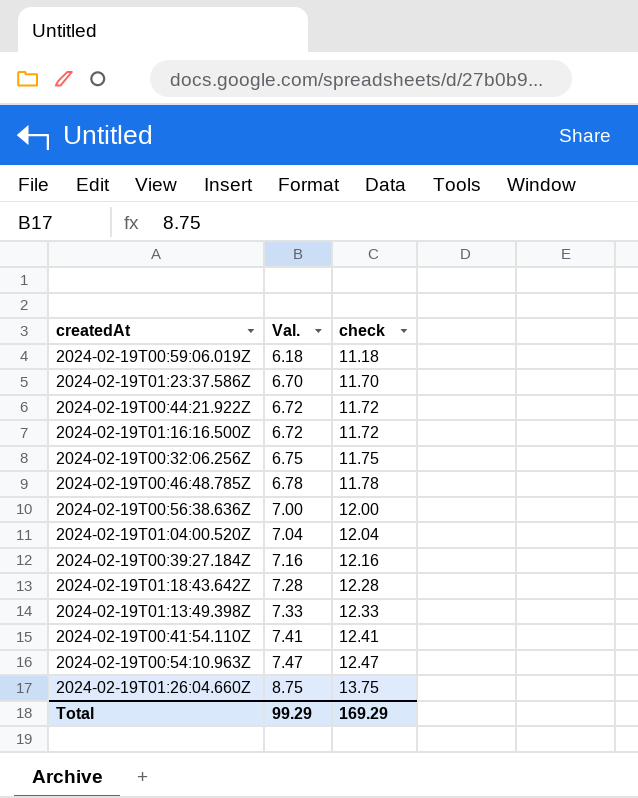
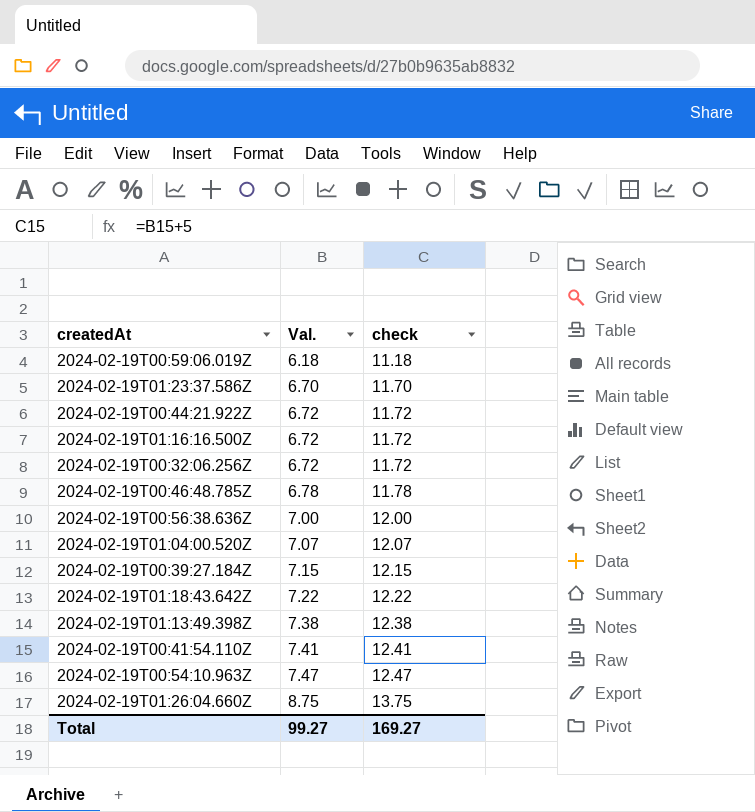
2024-02-19T00:32:06.256Z | Val.: 6.75 -> 6.72
2024-02-19T00:32:06.256Z | check: 11.75 -> 11.72
2024-02-19T01:04:00.520Z | Val.: 7.04 -> 7.07
2024-02-19T01:04:00.520Z | check: 12.04 -> 12.07
2024-02-19T00:39:27.184Z | Val.: 7.16 -> 7.15
2024-02-19T00:39:27.184Z | check: 12.16 -> 12.15
2024-02-19T01:18:43.642Z | Val.: 7.28 -> 7.22
2024-02-19T01:18:43.642Z | check: 12.28 -> 12.22
2024-02-19T01:13:49.398Z | Val.: 7.33 -> 7.38
2024-02-19T01:13:49.398Z | check: 12.33 -> 12.38
Total | Val.: 99.29 -> 99.27
Total | check: 169.29 -> 169.27

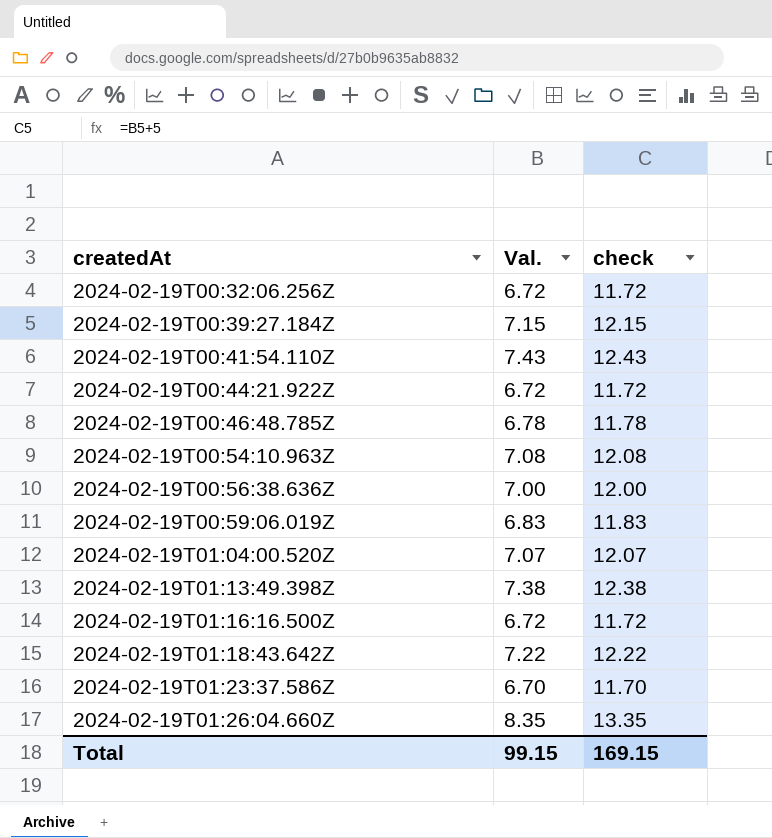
row order: Val. ascending -> createdAt ascending
2024-02-19T00:41:54.110Z | Val.: 7.41 -> 7.43
2024-02-19T00:41:54.110Z | check: 12.41 -> 12.43
2024-02-19T00:54:10.963Z | Val.: 7.47 -> 7.08
2024-02-19T00:54:10.963Z | check: 12.47 -> 12.08
2024-02-19T00:59:06.019Z | Val.: 6.18 -> 6.83
2024-02-19T00:59:06.019Z | check: 11.18 -> 11.83
2024-02-19T01:26:04.660Z | Val.: 8.75 -> 8.35
2024-02-19T01:26:04.660Z | check: 13.75 -> 13.35
Total | Val.: 99.27 -> 99.15
Total | check: 169.27 -> 169.15

